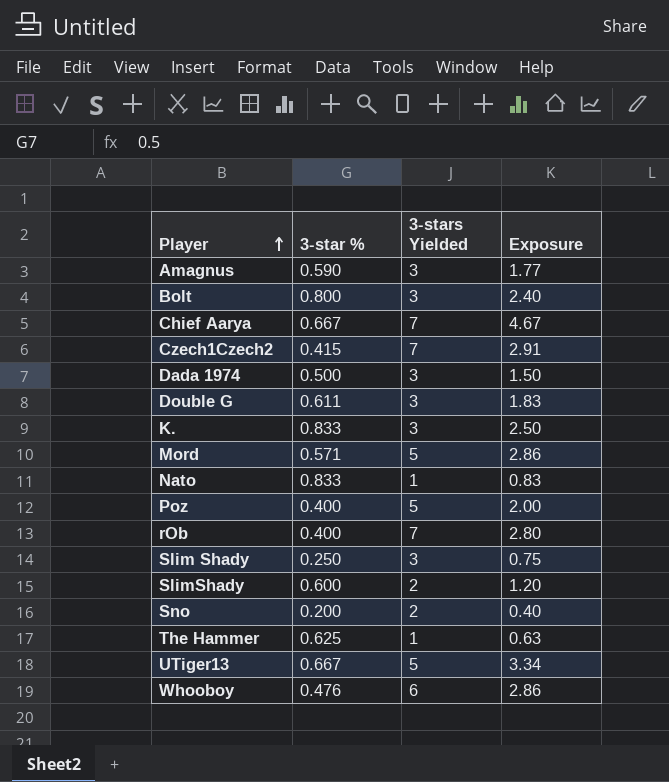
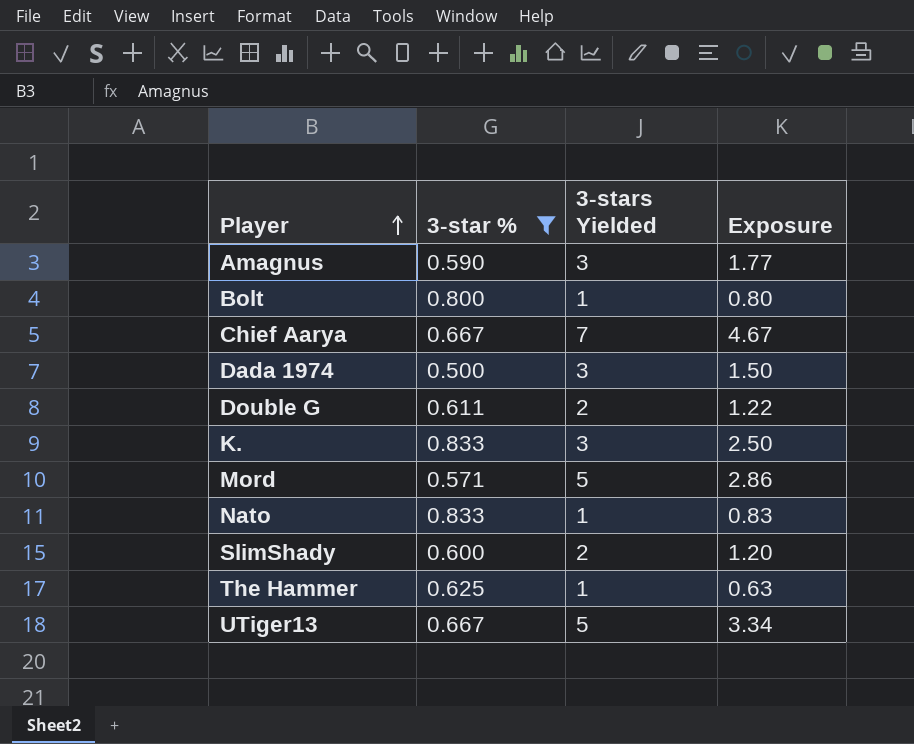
filter: none -> 3-star % >= 0.500
Bolt | 3-stars Yielded: 3 -> 1
Bolt | Exposure: 2.40 -> 0.80
Double G | 3-stars Yielded: 3 -> 2
Double G | Exposure: 1.83 -> 1.22

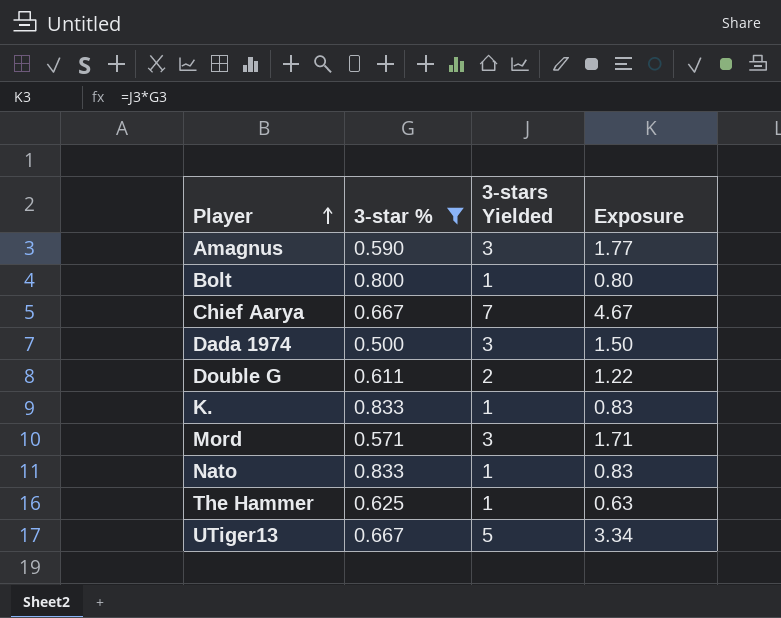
row SlimShady: 0.600 | 2 | 1.20 -> none
K. | 3-stars Yielded: 3 -> 1
K. | Exposure: 2.50 -> 0.83
Mord | 3-stars Yielded: 5 -> 3
Mord | Exposure: 2.86 -> 1.71

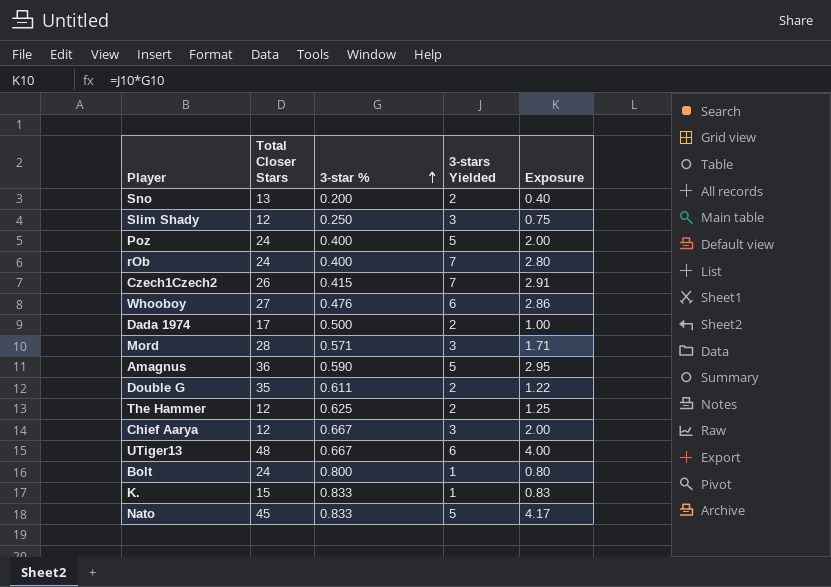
filter: 3-star % >= 0.500 -> none
row order: Player ascending -> 3-star % ascending
column Total Closer Stars | position: none -> 2
Dada 1974 | 3-stars Yielded: 3 -> 2
Dada 1974 | Exposure: 1.50 -> 1.00
Amagnus | 3-stars Yielded: 3 -> 5
Amagnus | Exposure: 1.77 -> 2.95
The Hammer | 3-stars Yielded: 1 -> 2
The Hammer | Exposure: 0.63 -> 1.25
Chief Aarya | 3-stars Yielded: 7 -> 3
Chief Aarya | Exposure: 4.67 -> 2.00
UTiger13 | 3-stars Yielded: 5 -> 6
UTiger13 | Exposure: 3.34 -> 4.00
Nato | 3-stars Yielded: 1 -> 5
Nato | Exposure: 0.83 -> 4.17

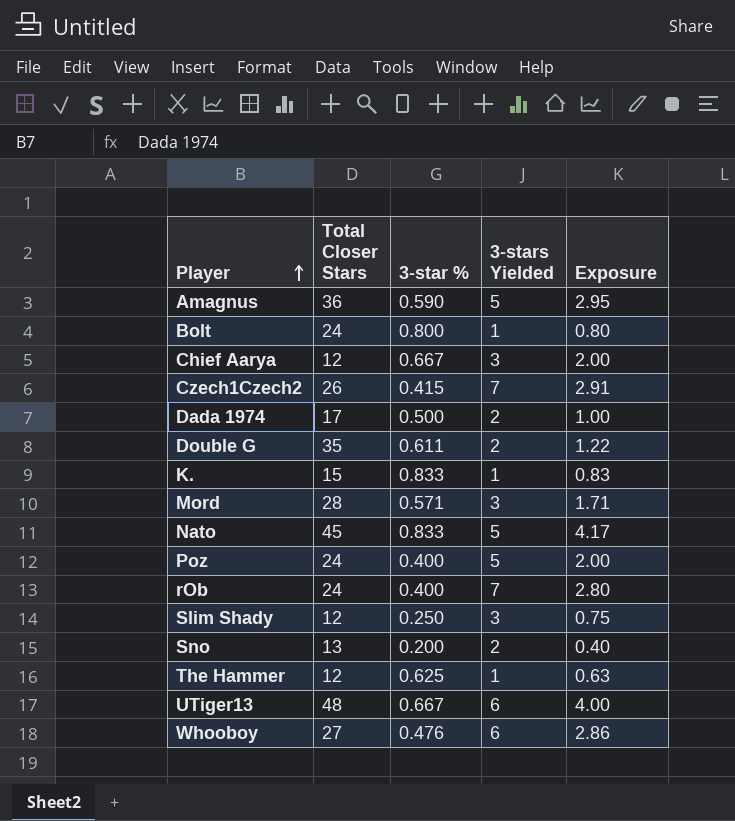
row order: 3-star % ascending -> Player ascending
The Hammer | 3-stars Yielded: 2 -> 1
The Hammer | Exposure: 1.25 -> 0.63

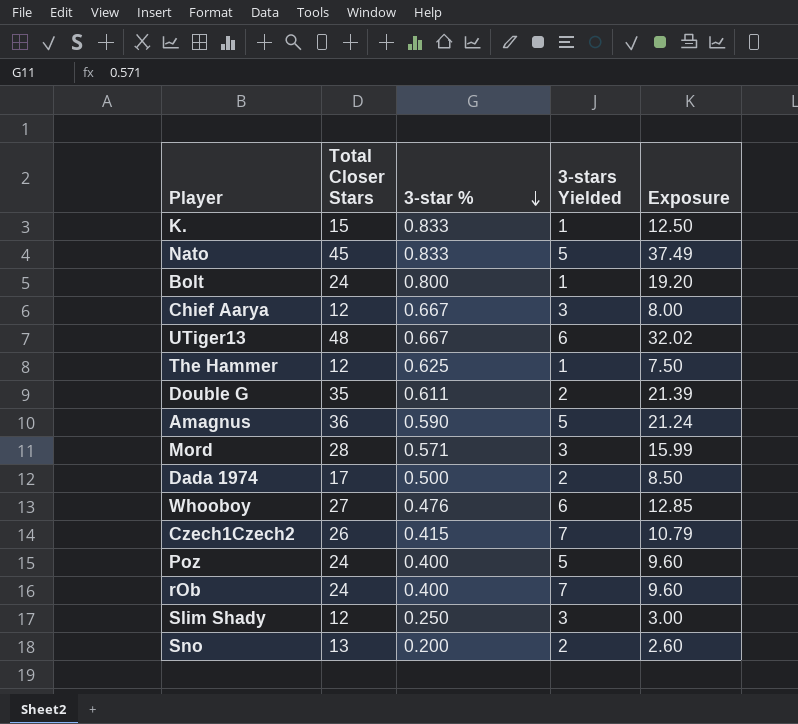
row order: Player ascending -> 3-star % descending
column Exposure | formula: [3-star %] * [3-stars Yielded] -> [Total Closer Stars] * [3-star %]

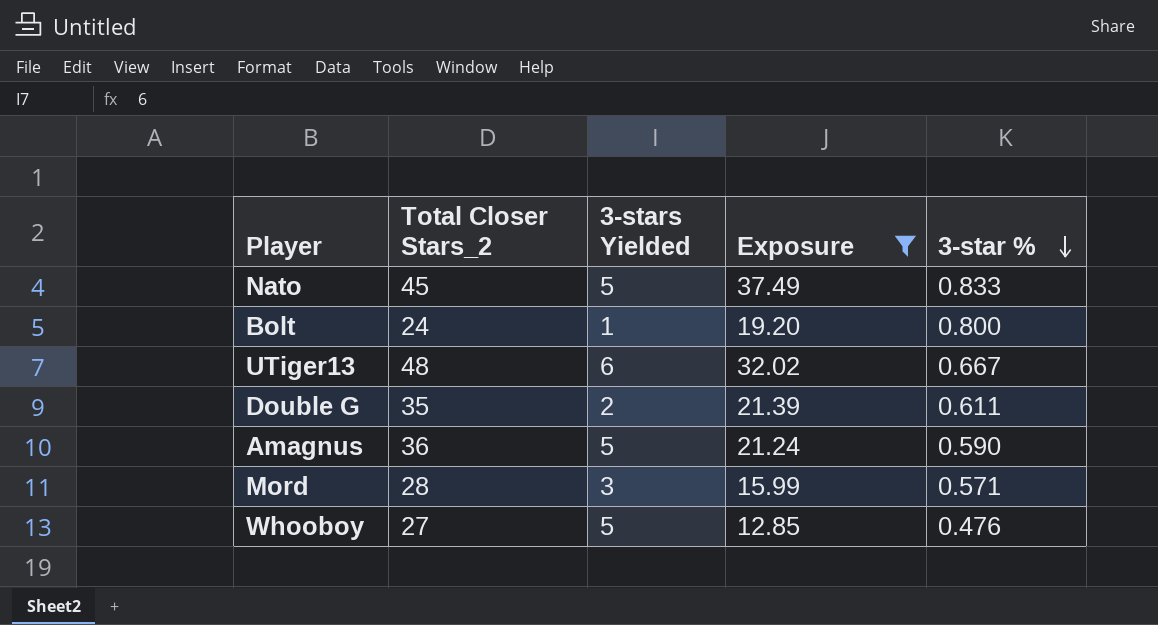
filter: none -> Exposure >= 12.85
column name: Total Closer Stars -> Total Closer Stars_2
column 3-star % | position: 3 -> 5
Whooboy | 3-stars Yielded: 6 -> 5

